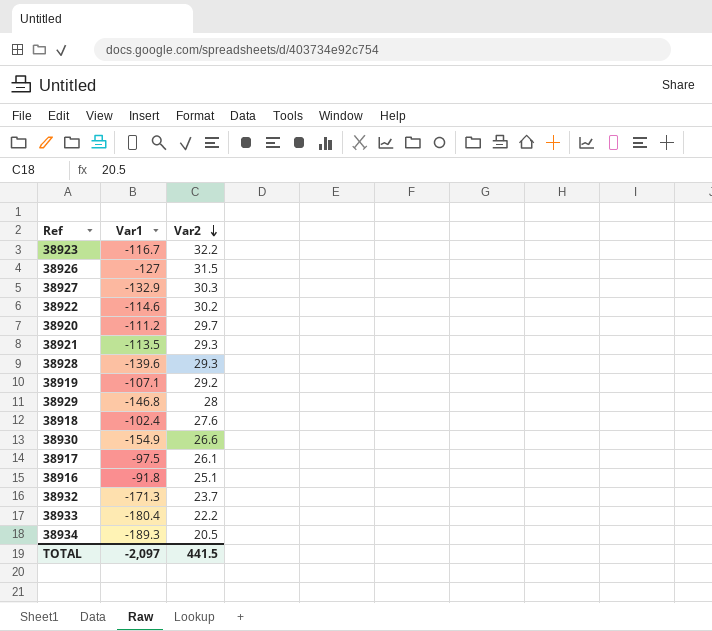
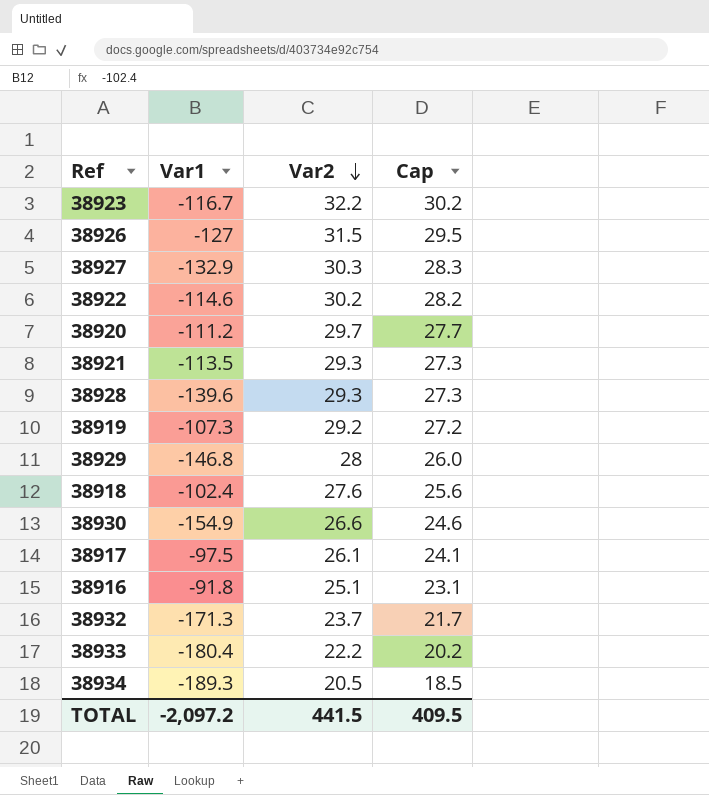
column Cap | formula: none -> [Var2] - 2
38919 | Var1: -107.1 -> -107.3
TOTAL | Var1: -2,097 -> -2,097.2

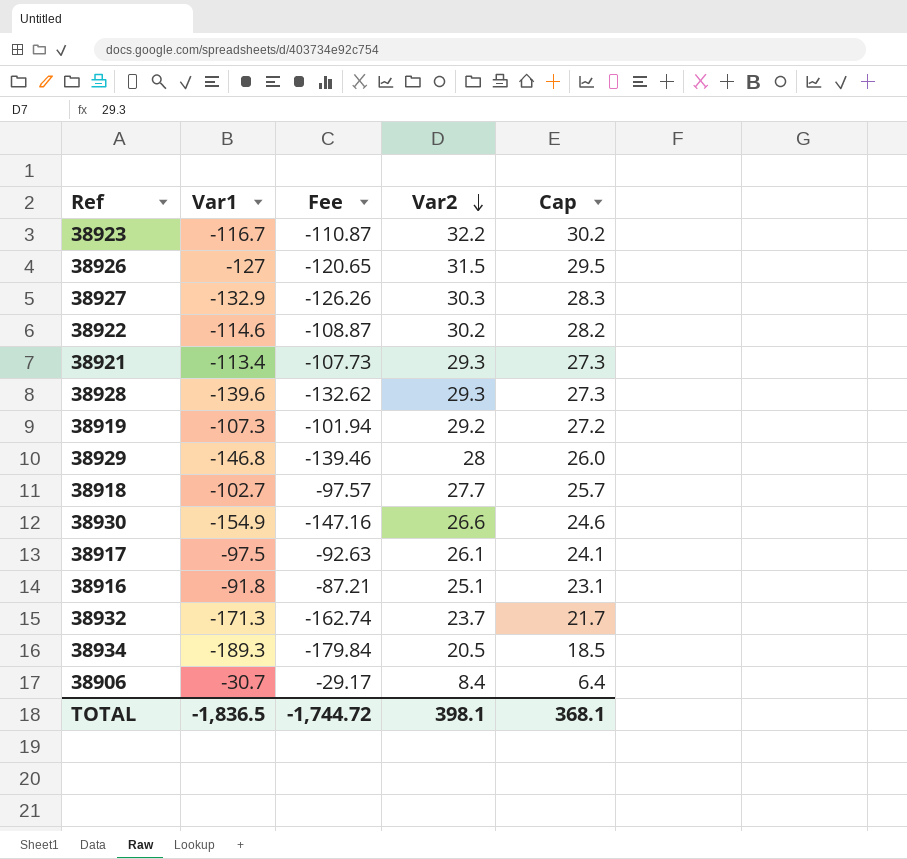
column Fee | formula: none -> [Var1] * 0.95
row 38920: -111.2 | 29.7 | 27.7 -> none
row 38933: -180.4 | 22.2 | 20.2 -> none
38921 | Var1: -113.5 -> -113.4
38918 | Var1: -102.4 -> -102.7
38918 | Var2: 27.6 -> 27.7
38918 | Cap: 25.6 -> 25.7
row 38906: none -> -30.7 | -29.17 | 8.4 | 6.4
TOTAL | Var1: -2,097.2 -> -1,836.5
TOTAL | Var2: 441.5 -> 398.1
TOTAL | Cap: 409.5 -> 368.1

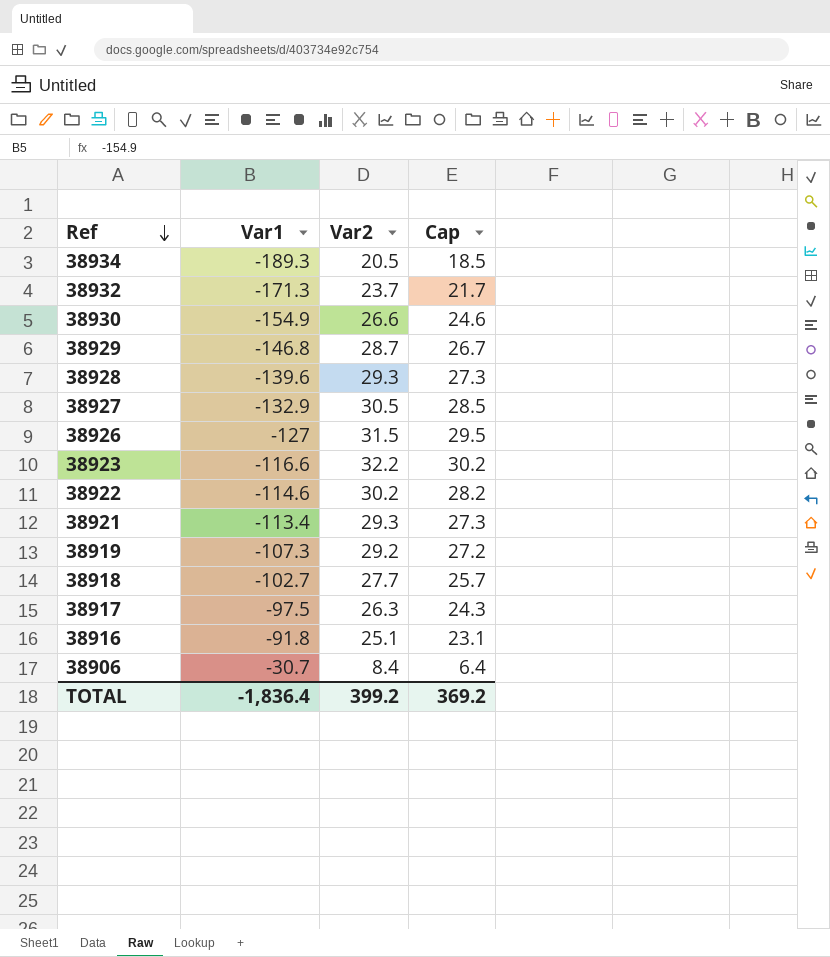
row order: Var2 descending -> Ref descending
column Fee | formula: [Var1] * 0.95 -> none
38929 | Var2: 28 -> 28.7
38929 | Cap: 26.0 -> 26.7
38927 | Var2: 30.3 -> 30.5
38927 | Cap: 28.3 -> 28.5
38923 | Var1: -116.7 -> -116.6
38917 | Var2: 26.1 -> 26.3
38917 | Cap: 24.1 -> 24.3
TOTAL | Var1: -1,836.5 -> -1,836.4
TOTAL | Var2: 398.1 -> 399.2
TOTAL | Cap: 368.1 -> 369.2

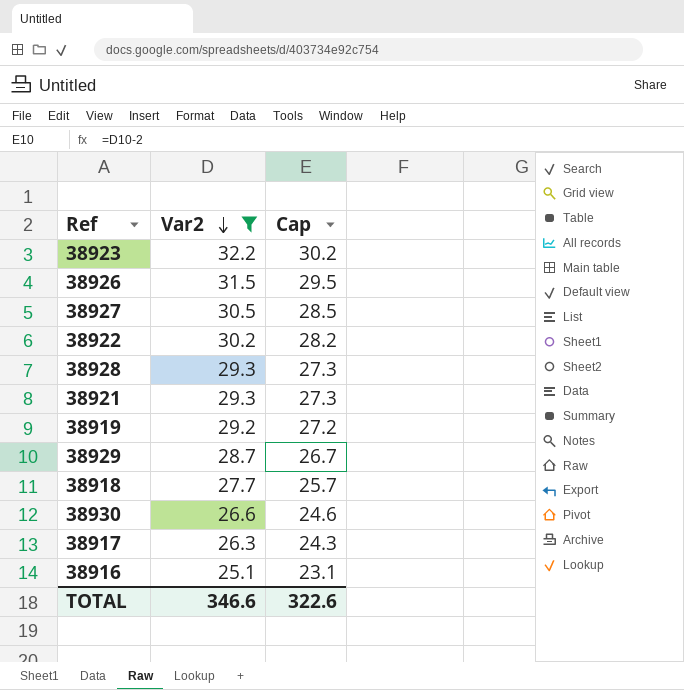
filter: none -> Var2 >= 25.1
row order: Ref descending -> Var2 descending
column Var1 | position: 2 -> none
TOTAL | Var2: 399.2 -> 346.6
TOTAL | Cap: 369.2 -> 322.6

